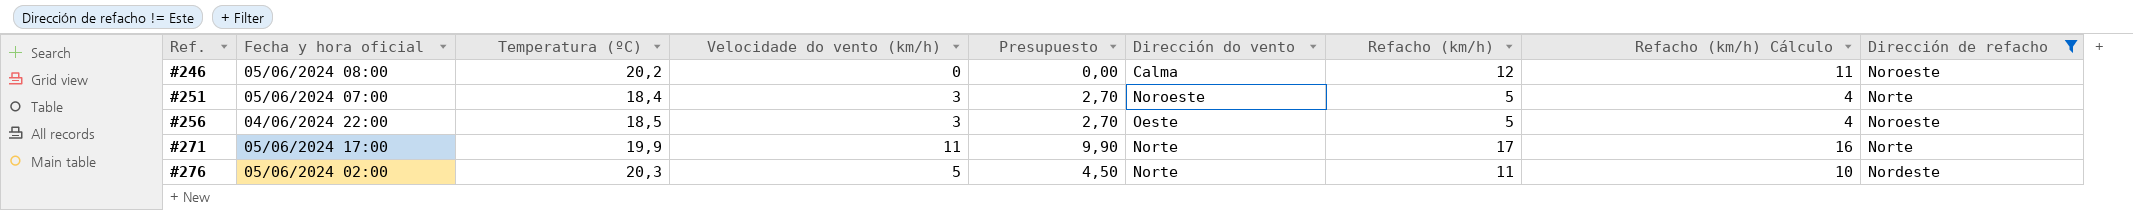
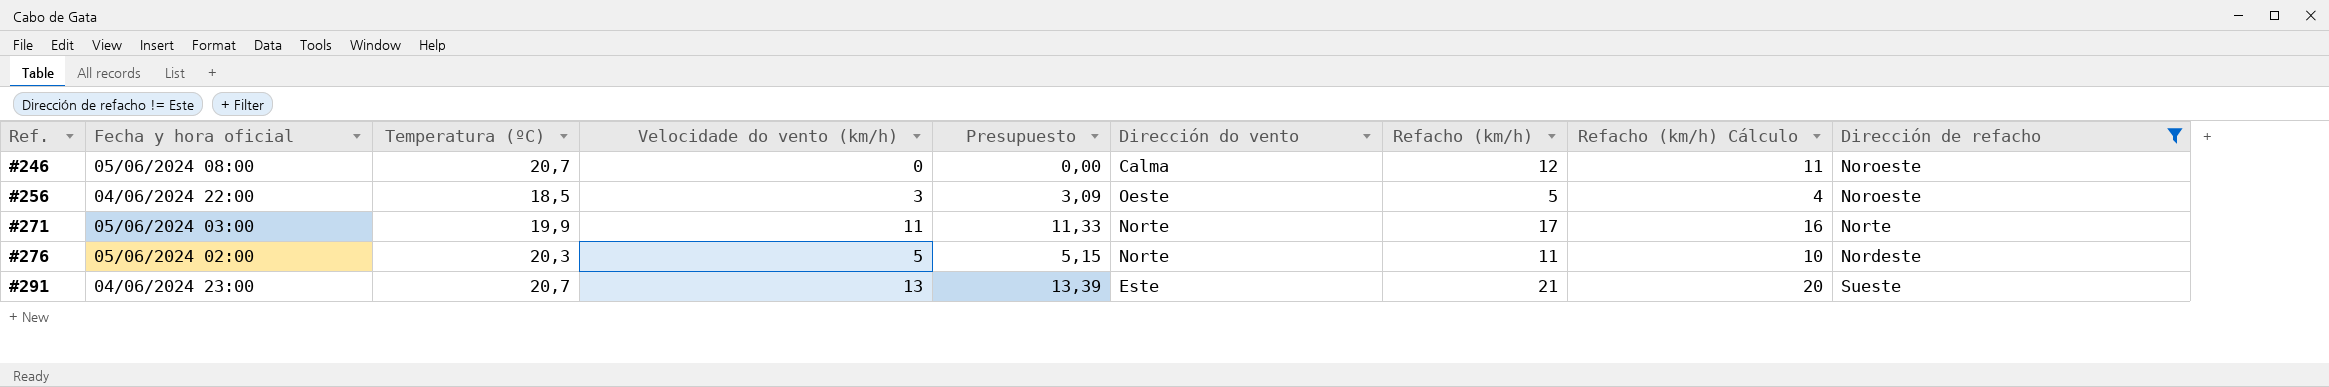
column Presupuesto | formula: [Velocidade do vento (km/h)] * 0,9 -> [Velocidade do vento (km/h)] * 1,03
row #251: 05/06/2024 07:00 | 18,4 | 3 | 2,70 | Noroeste | 5 | 4 | Norte -> none
#246 | Temperatura (ºC): 20,2 -> 20,7
#271 | Fecha y hora oficial: 05/06/2024 17:00 -> 05/06/2024 03:00
row #291: none -> 04/06/2024 23:00 | 20,7 | 13 | 13,39 | Este | 21 | 20 | Sueste

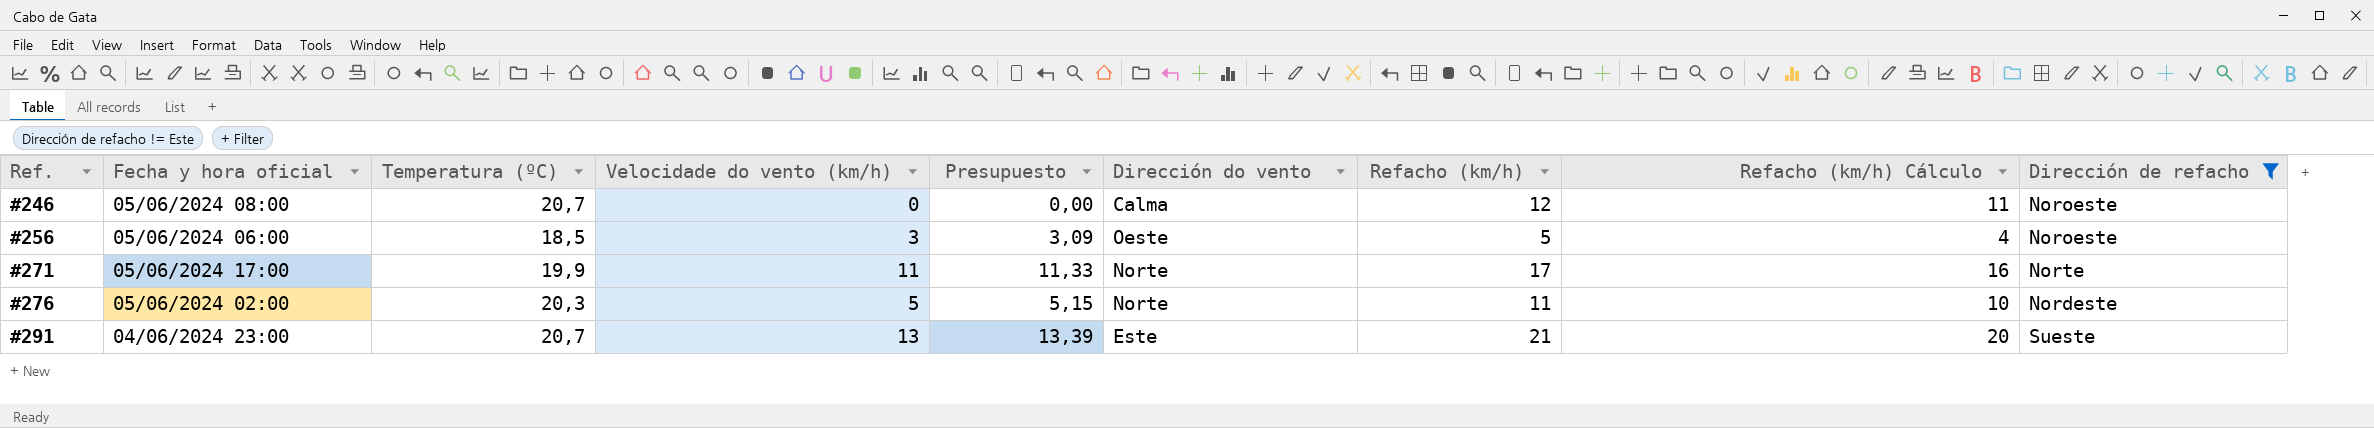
#256 | Fecha y hora oficial: 04/06/2024 22:00 -> 05/06/2024 06:00
#271 | Fecha y hora oficial: 05/06/2024 03:00 -> 05/06/2024 17:00

